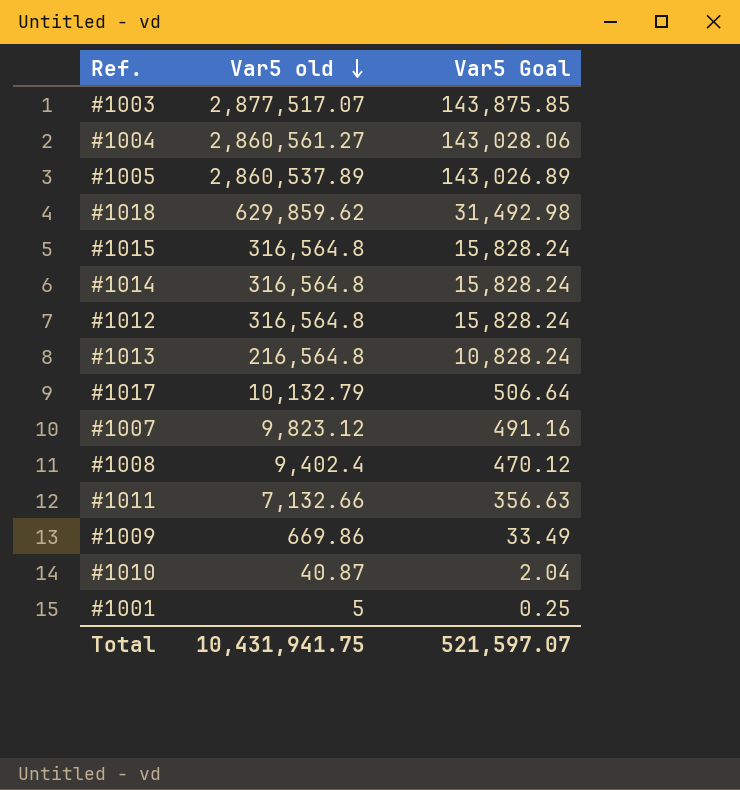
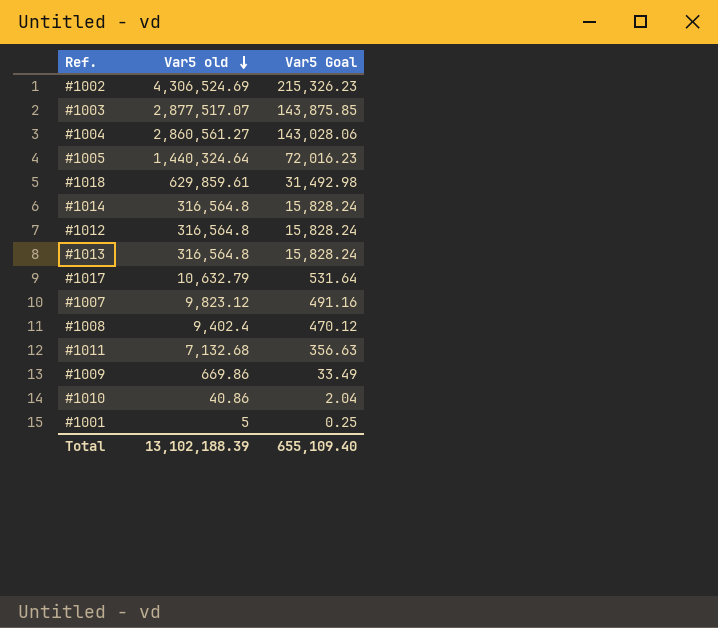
row #1015: 316,564.8 | 15,828.24 -> none
row #1002: none -> 4,306,524.69 | 215,326.23
#1005 | Var5 old: 2,860,537.89 -> 1,440,324.64
#1005 | Var5 Goal: 143,026.89 -> 72,016.23
#1018 | Var5 old: 629,859.62 -> 629,859.61
#1013 | Var5 old: 216,564.8 -> 316,564.8
#1013 | Var5 Goal: 10,828.24 -> 15,828.24
#1017 | Var5 old: 10,132.79 -> 10,632.79
#1017 | Var5 Goal: 506.64 -> 531.64
#1011 | Var5 old: 7,132.66 -> 7,132.68
#1010 | Var5 old: 40.87 -> 40.86
Total | Var5 old: 10,431,941.75 -> 13,102,188.39
Total | Var5 Goal: 521,597.07 -> 655,109.40

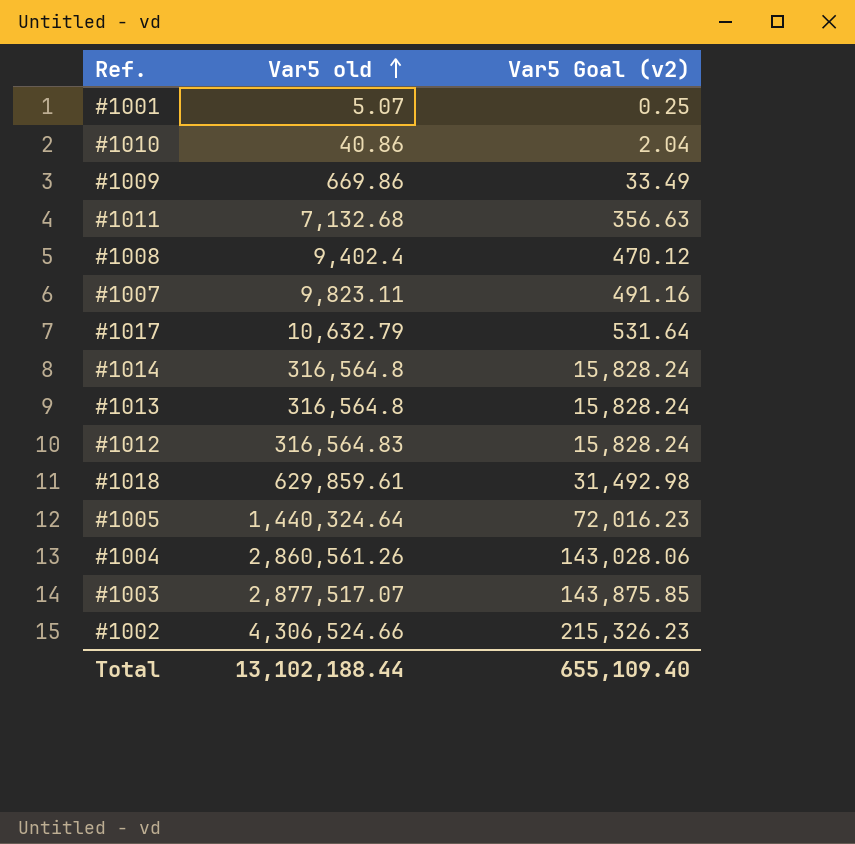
row order: Var5 old descending -> Var5 old ascending
column name: Var5 Goal -> Var5 Goal (v2)
#1001 | Var5 old: 5 -> 5.07
#1007 | Var5 old: 9,823.12 -> 9,823.11
#1012 | Var5 old: 316,564.8 -> 316,564.83
#1004 | Var5 old: 2,860,561.27 -> 2,860,561.26
#1002 | Var5 old: 4,306,524.69 -> 4,306,524.66
Total | Var5 old: 13,102,188.39 -> 13,102,188.44

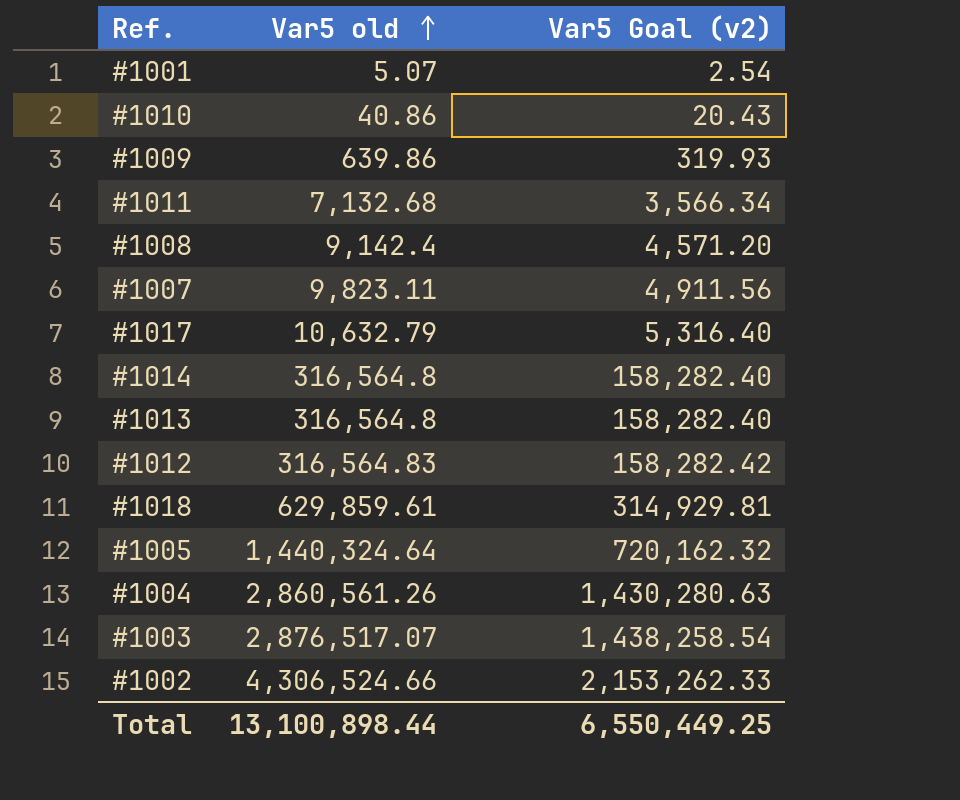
column Var5 Goal (v2) | formula: [Var5 old] * 0.05 -> [Var5 old] * 0.5
#1009 | Var5 old: 669.86 -> 639.86
#1008 | Var5 old: 9,402.4 -> 9,142.4
#1003 | Var5 old: 2,877,517.07 -> 2,876,517.07
Total | Var5 old: 13,102,188.44 -> 13,100,898.44
Total | Var5 Goal (v2): 655,109.40 -> 6,550,449.25

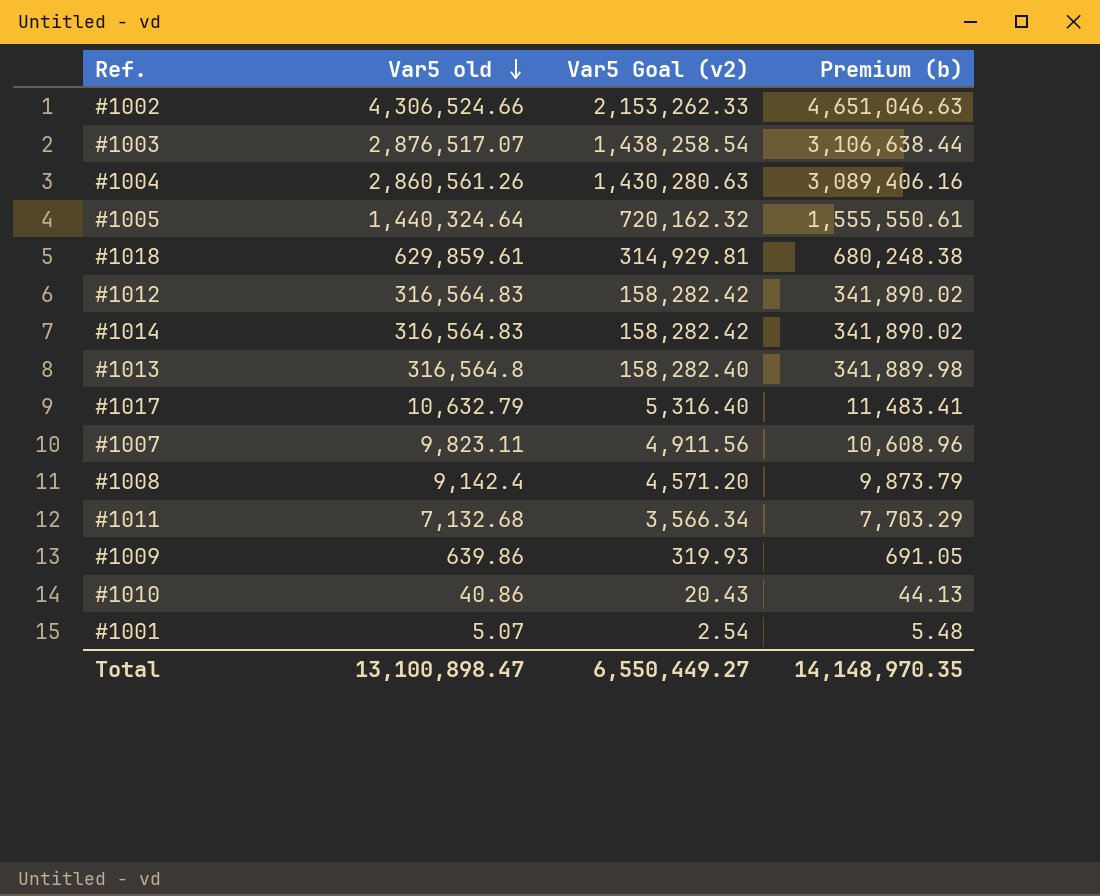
row order: Var5 old ascending -> Var5 old descending
column Premium (b) | formula: none -> [Var5 old] * 1.08
#1014 | Var5 old: 316,564.8 -> 316,564.83
#1014 | Var5 Goal (v2): 158,282.40 -> 158,282.42
Total | Var5 old: 13,100,898.44 -> 13,100,898.47
Total | Var5 Goal (v2): 6,550,449.25 -> 6,550,449.27

